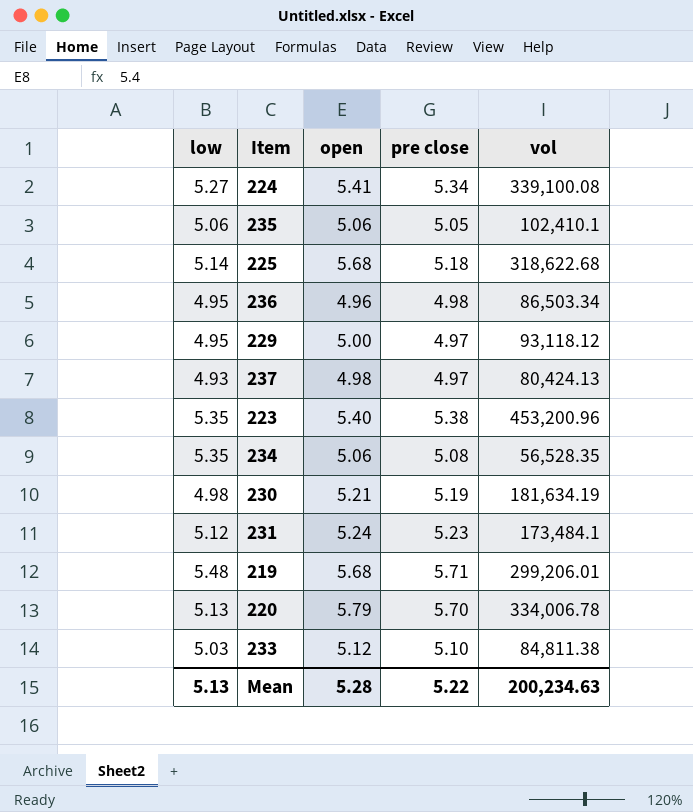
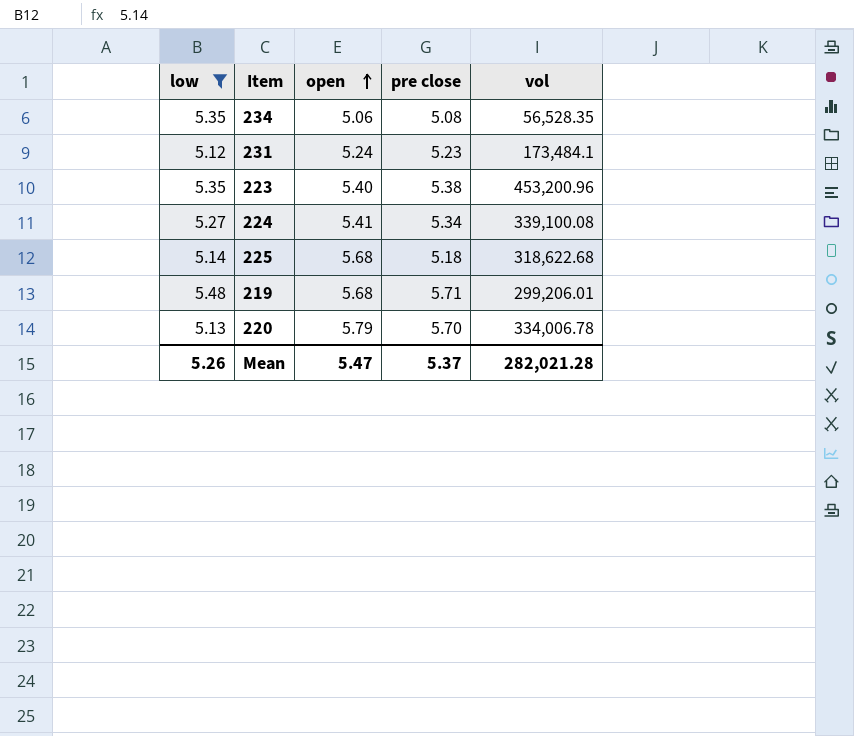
filter: none -> low >= 5.12
row order: none -> open ascending
Mean | low: 5.13 -> 5.26
Mean | open: 5.28 -> 5.47
Mean | pre close: 5.22 -> 5.37
Mean | vol: 200,234.63 -> 282,021.28

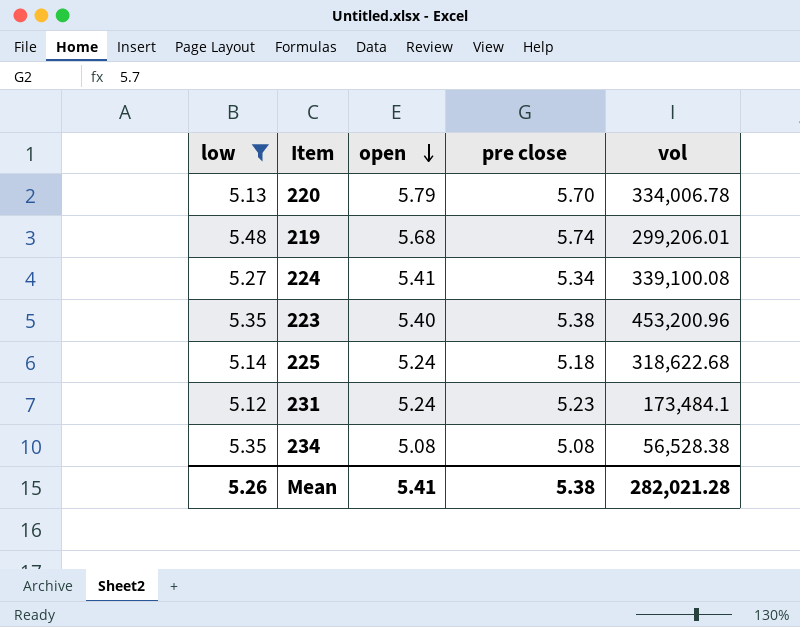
row order: open ascending -> open descending
219 | pre close: 5.71 -> 5.74
225 | open: 5.68 -> 5.24
234 | open: 5.06 -> 5.08
234 | vol: 56,528.35 -> 56,528.38
Mean | open: 5.47 -> 5.41
Mean | pre close: 5.37 -> 5.38

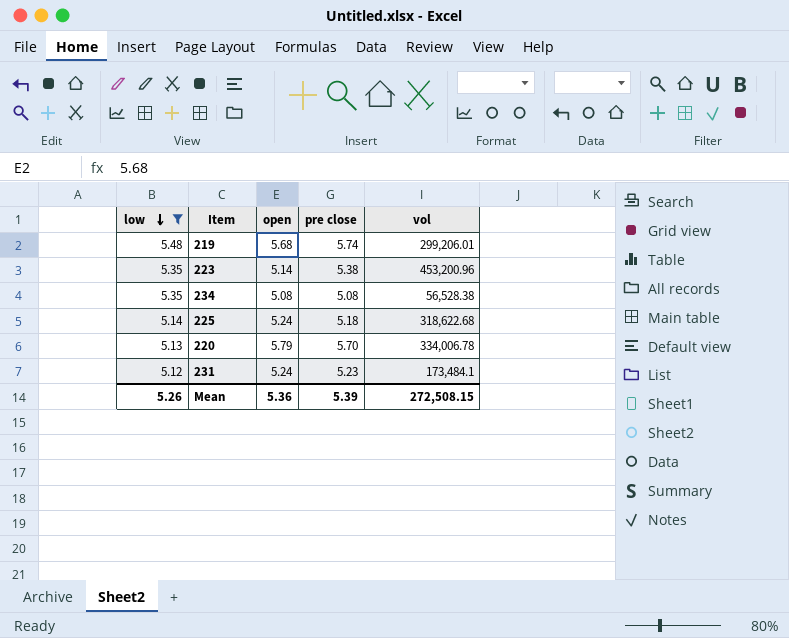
row order: open descending -> low descending
row 224: 5.27 | 5.41 | 5.34 | 339,100.08 -> none
223 | open: 5.40 -> 5.14
Mean | open: 5.41 -> 5.36
Mean | pre close: 5.38 -> 5.39
Mean | vol: 282,021.28 -> 272,508.15

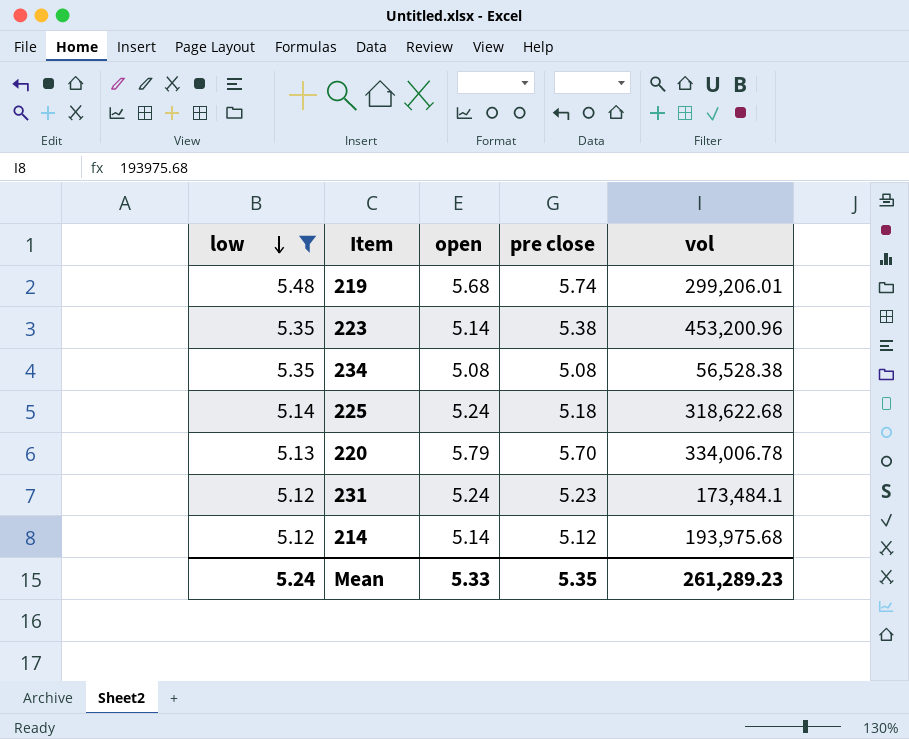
row 214: none -> 5.12 | 5.14 | 5.12 | 193,975.68
Mean | low: 5.26 -> 5.24
Mean | open: 5.36 -> 5.33
Mean | pre close: 5.39 -> 5.35
Mean | vol: 272,508.15 -> 261,289.23

